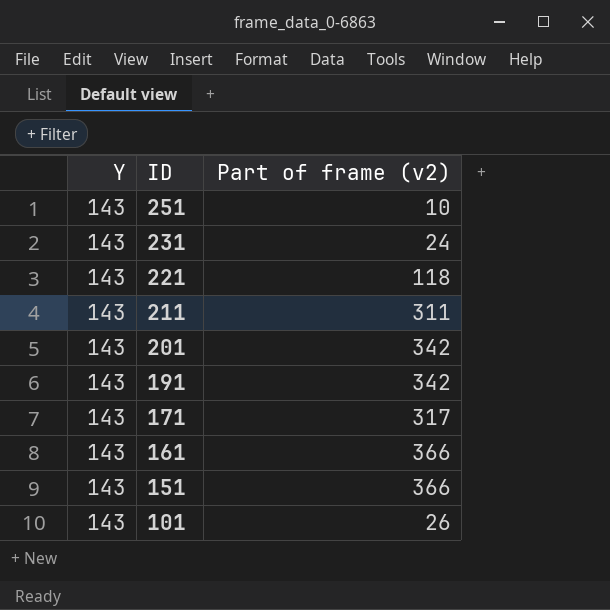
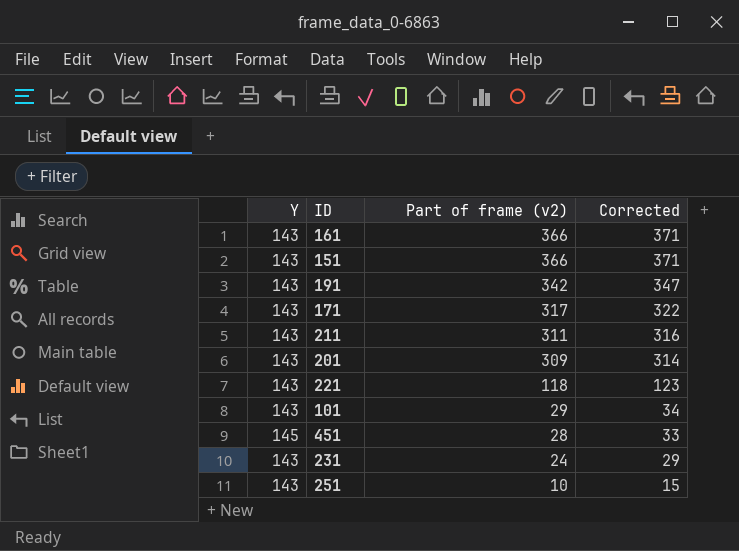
row order: ID descending -> Part of frame (v2) descending
column Corrected | formula: none -> [Part of frame (v2)] + 5
201 | Part of frame (v2): 342 -> 309
101 | Part of frame (v2): 26 -> 29
row 451: none -> 145 | 28 | 33

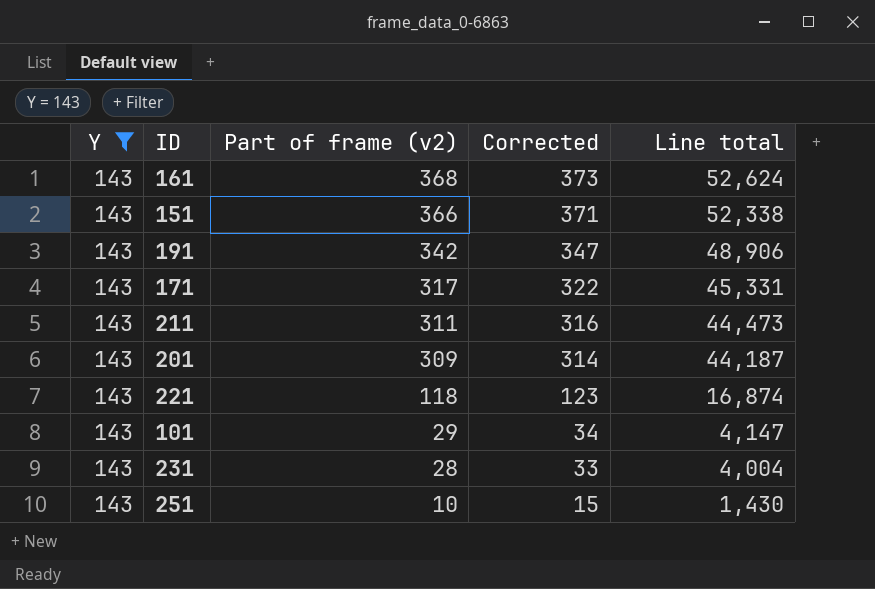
filter: none -> Y = 143
column Line total | formula: none -> [Y] * [Part of frame (v2)]
161 | Part of frame (v2): 366 -> 368
161 | Corrected: 371 -> 373
231 | Part of frame (v2): 24 -> 28
231 | Corrected: 29 -> 33

